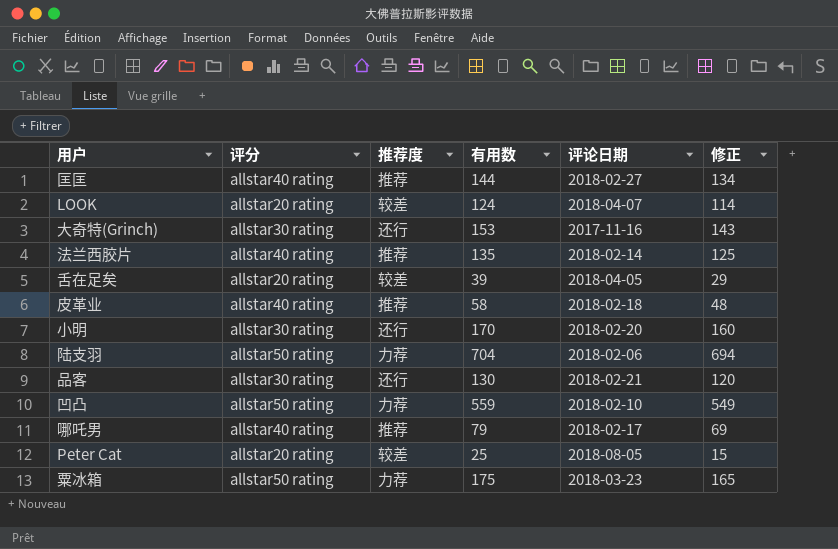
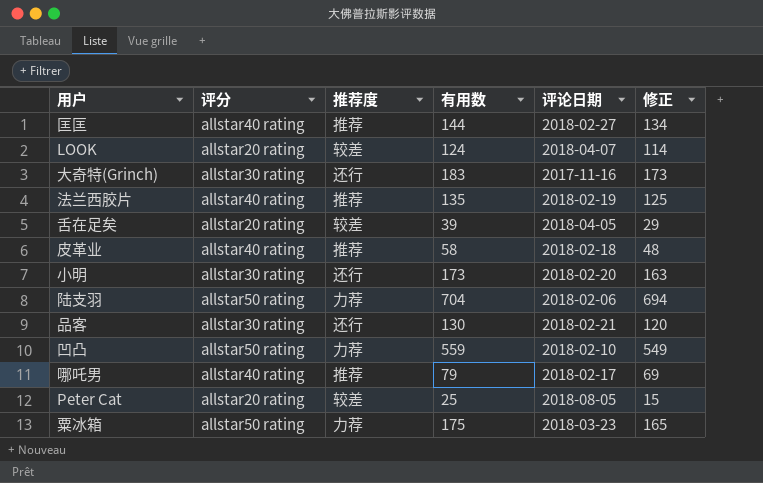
大奇特(Grinch) | 有用数: 153 -> 183
大奇特(Grinch) | 修正: 143 -> 173
法兰西胶片 | 评论日期: 2018-02-14 -> 2018-02-19
小明 | 有用数: 170 -> 173
小明 | 修正: 160 -> 163

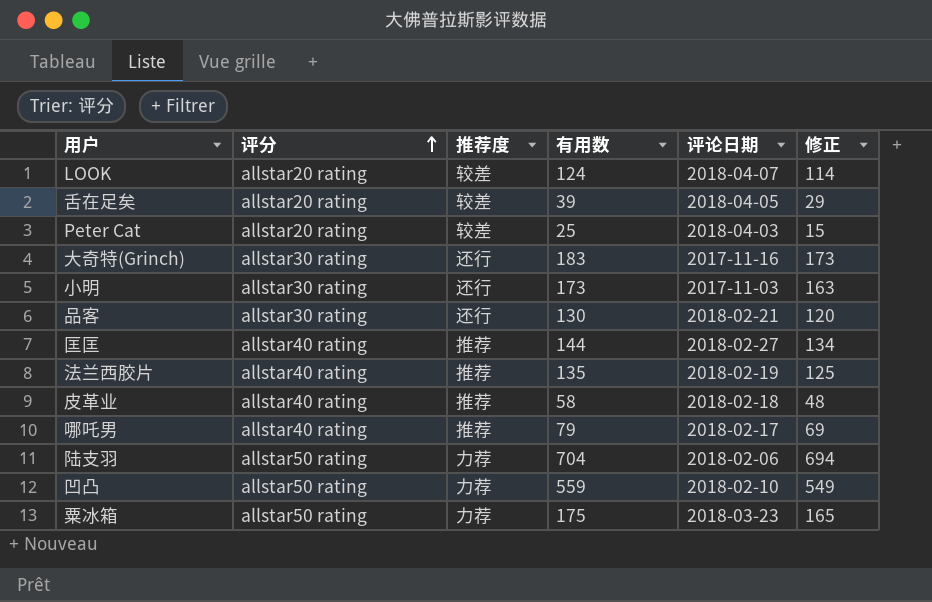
row order: none -> 评分 ascending
Peter Cat | 评论日期: 2018-08-05 -> 2018-04-03
小明 | 评论日期: 2018-02-20 -> 2017-11-03

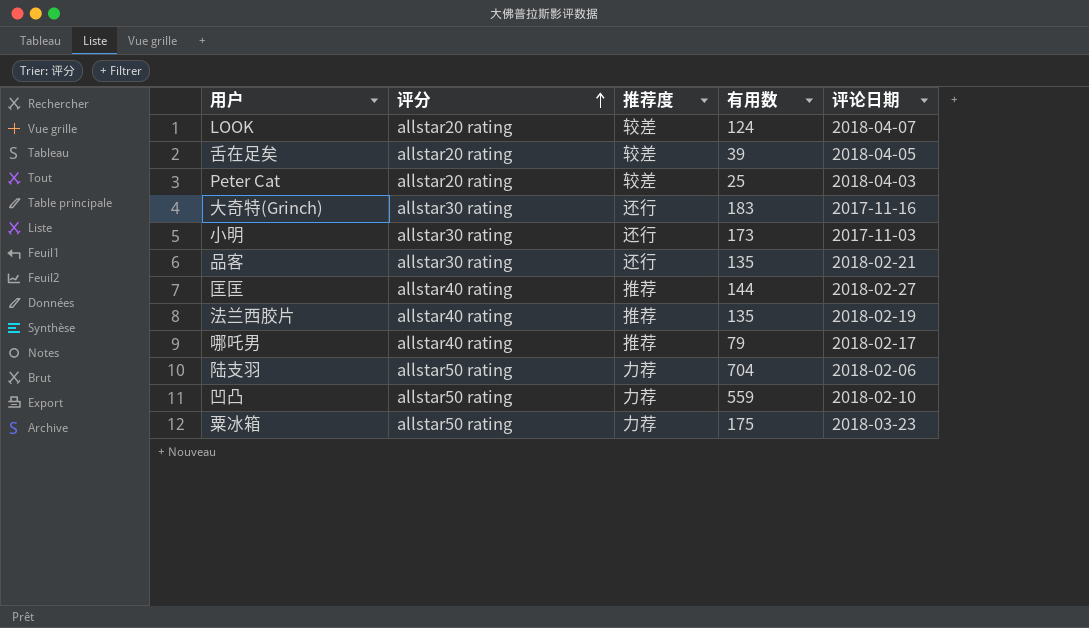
column 修正 | formula: [有用数] - 10 -> none
row 皮革业: allstar40 rating | 推荐 | 58 | 2018-02-18 | 48 -> none
品客 | 有用数: 130 -> 135

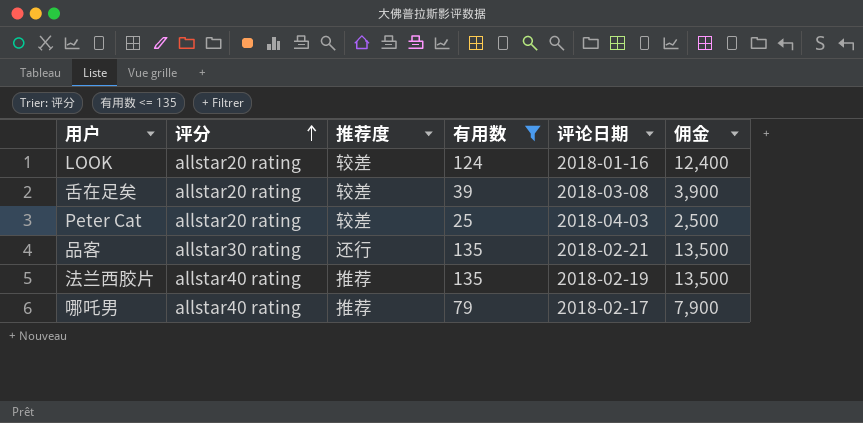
filter: none -> 有用数 <= 135
column 佣金 | formula: none -> [有用数] * 100
LOOK | 评论日期: 2018-04-07 -> 2018-01-16
舌在足矣 | 评论日期: 2018-04-05 -> 2018-03-08

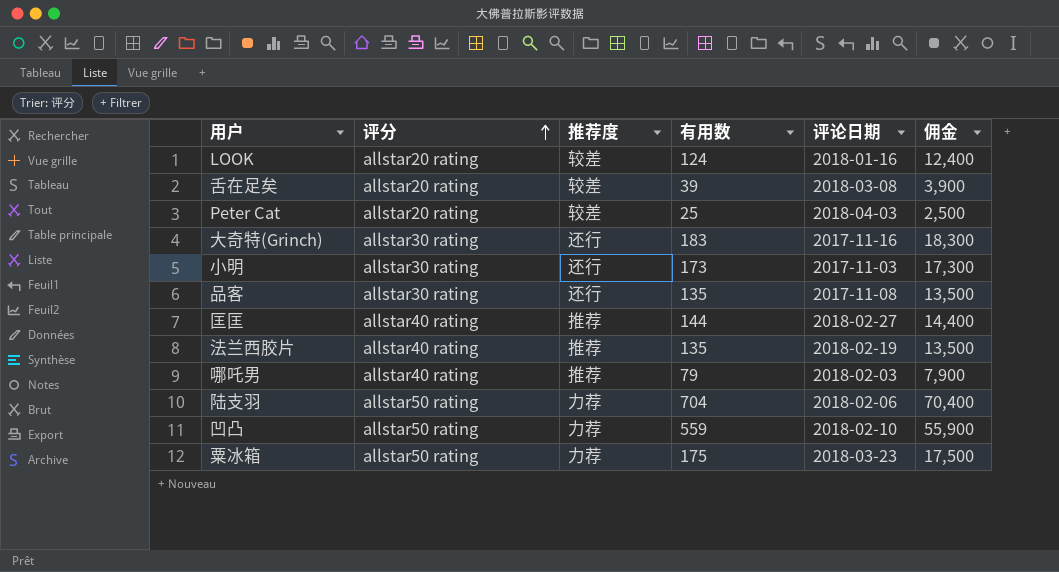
filter: 有用数 <= 135 -> none
品客 | 评论日期: 2018-02-21 -> 2017-11-08
哪吒男 | 评论日期: 2018-02-17 -> 2018-02-03

